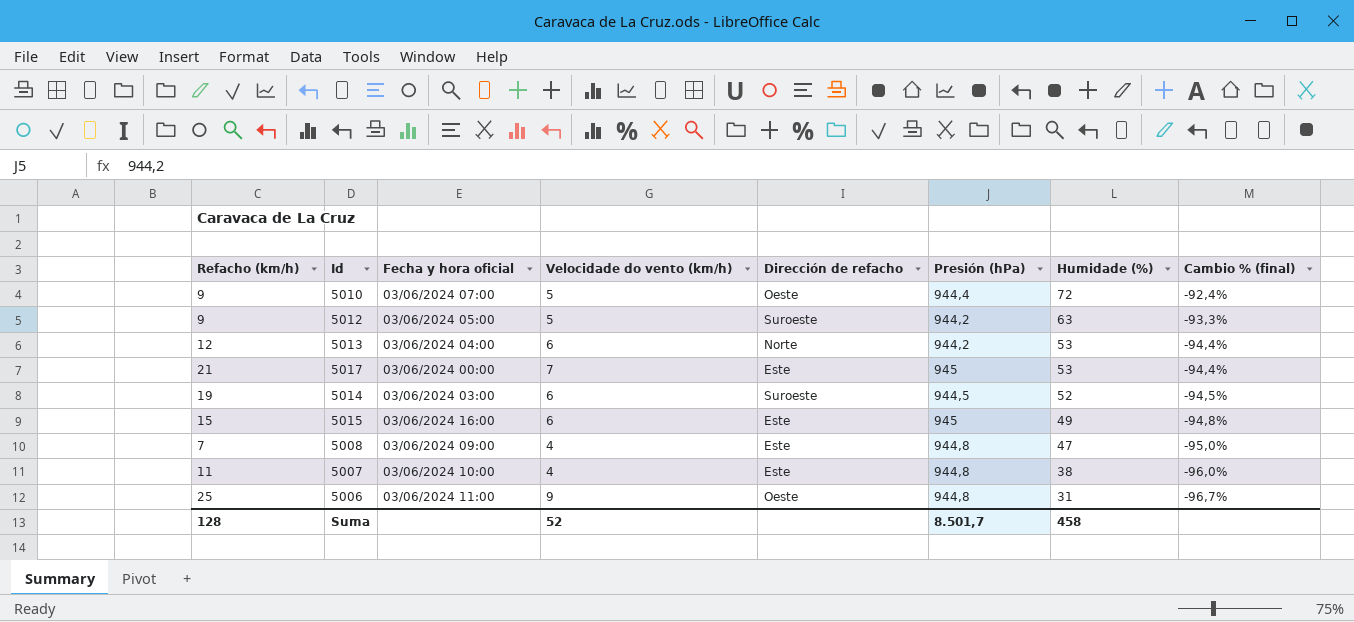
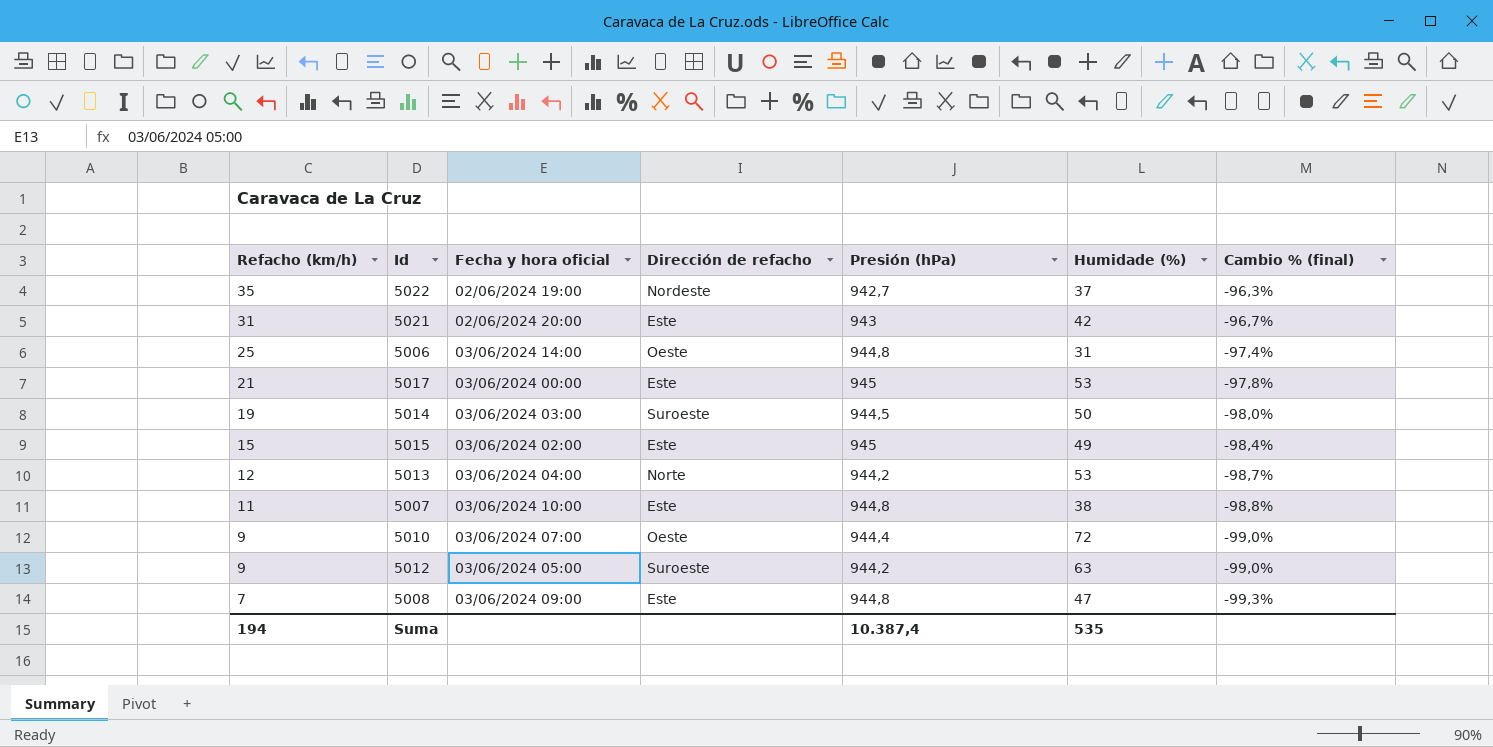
row order: Humidade (%) descending -> Refacho (km/h) descending
column Velocidade do vento (km/h) | position: 4 -> none
column Cambio % (final) | formula: ([Humidade (%)] - [Presión (hPa)]) / [Presión (hPa)] -> ([Refacho (km/h)] - [Presión (hPa)]) / [Presión (hPa)]
row 5022: none -> 35 | 02/06/2024 19:00 | Nordeste | 942,7 | 37 | -96,3%
row 5021: none -> 31 | 02/06/2024 20:00 | Este | 943 | 42 | -96,7%
5006 | Fecha y hora oficial: 03/06/2024 11:00 -> 03/06/2024 14:00
5014 | Humidade (%): 52 -> 50
5015 | Fecha y hora oficial: 03/06/2024 16:00 -> 03/06/2024 02:00
Suma | Refacho (km/h): 128 -> 194
Suma | Presión (hPa): 8.501,7 -> 10.387,4
Suma | Humidade (%): 458 -> 535

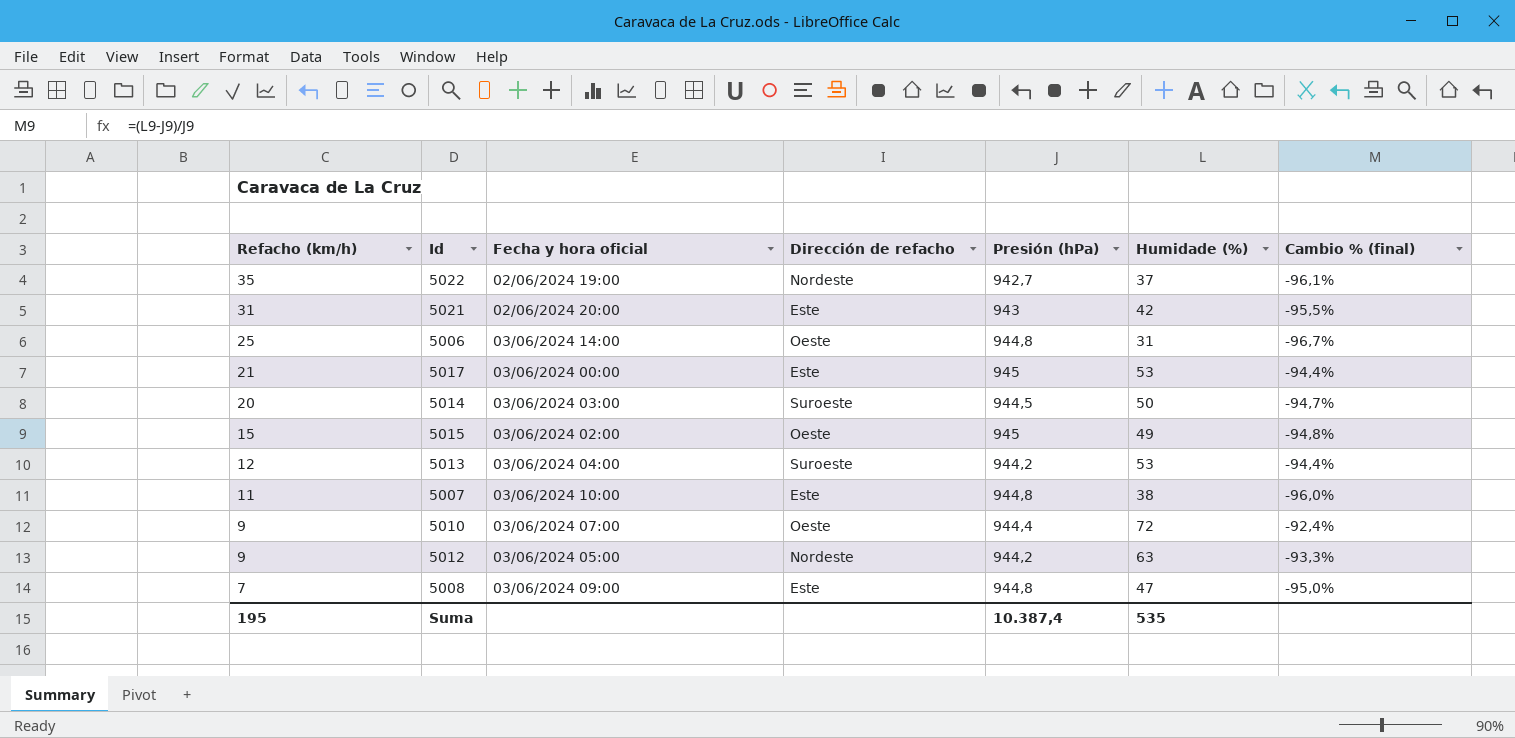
column Cambio % (final) | formula: ([Refacho (km/h)] - [Presión (hPa)]) / [Presión (hPa)] -> ([Humidade (%)] - [Presión (hPa)]) / [Presión (hPa)]
5014 | Refacho (km/h): 19 -> 20
5015 | Dirección de refacho: Este -> Oeste
5013 | Dirección de refacho: Norte -> Suroeste
5012 | Dirección de refacho: Suroeste -> Nordeste
Suma | Refacho (km/h): 194 -> 195

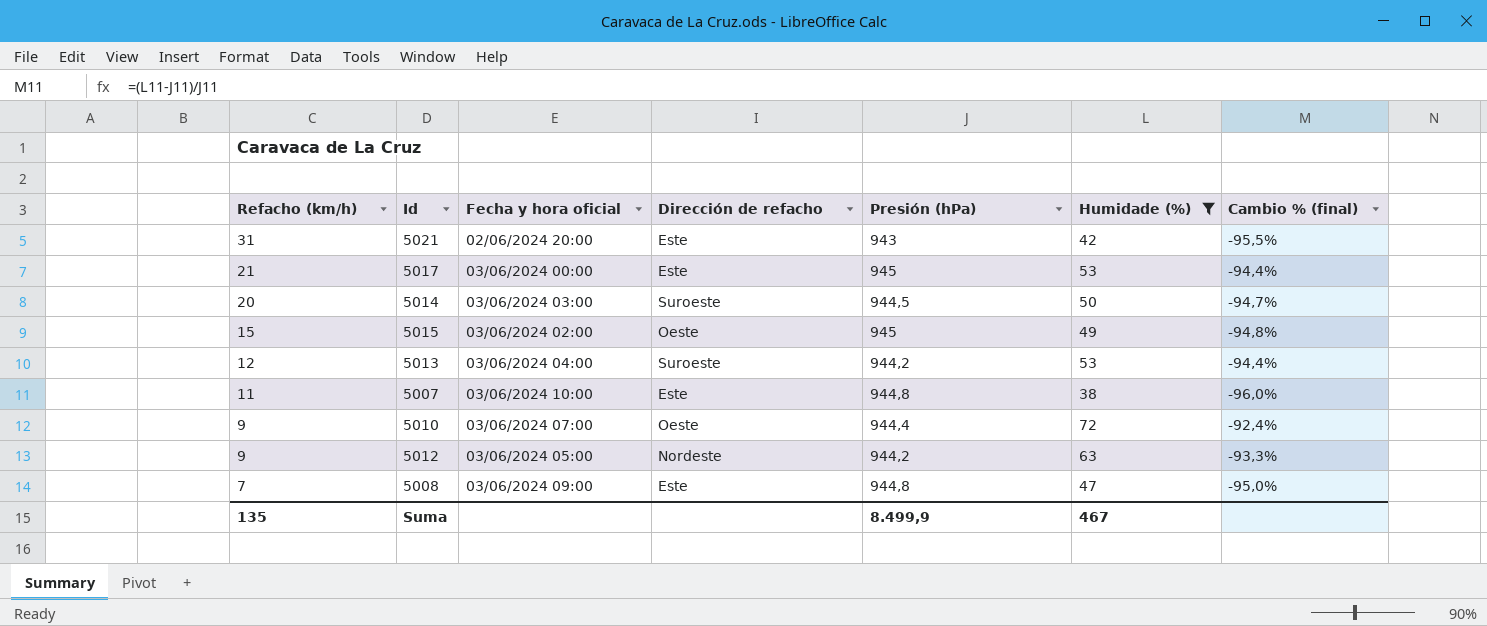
filter: none -> Humidade (%) >= 38
Suma | Refacho (km/h): 195 -> 135
Suma | Presión (hPa): 10.387,4 -> 8.499,9
Suma | Humidade (%): 535 -> 467

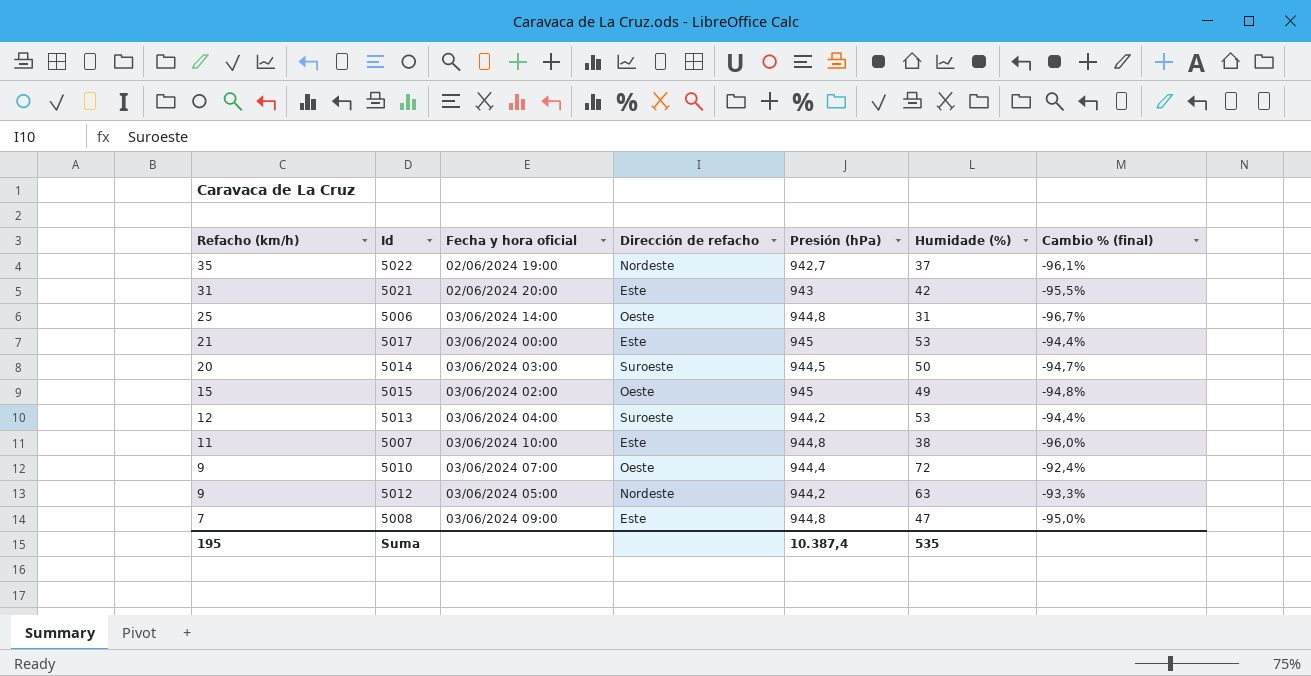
filter: Humidade (%) >= 38 -> none
Suma | Refacho (km/h): 135 -> 195
Suma | Presión (hPa): 8.499,9 -> 10.387,4
Suma | Humidade (%): 467 -> 535

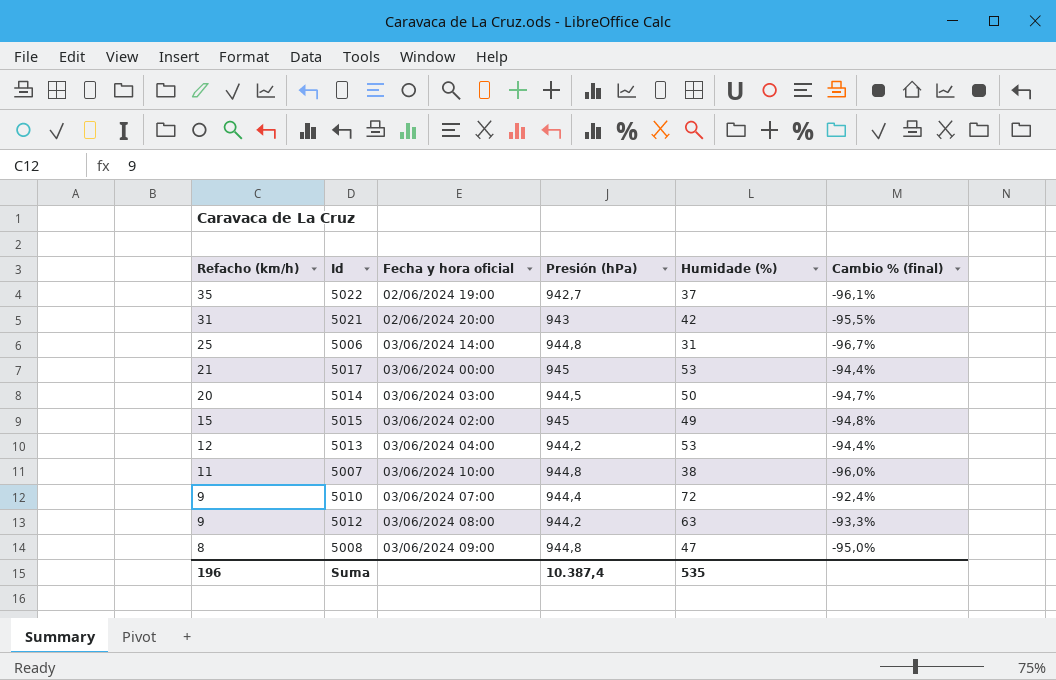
column Dirección de refacho | position: 4 -> none
5012 | Fecha y hora oficial: 03/06/2024 05:00 -> 03/06/2024 08:00
5008 | Refacho (km/h): 7 -> 8
Suma | Refacho (km/h): 195 -> 196

